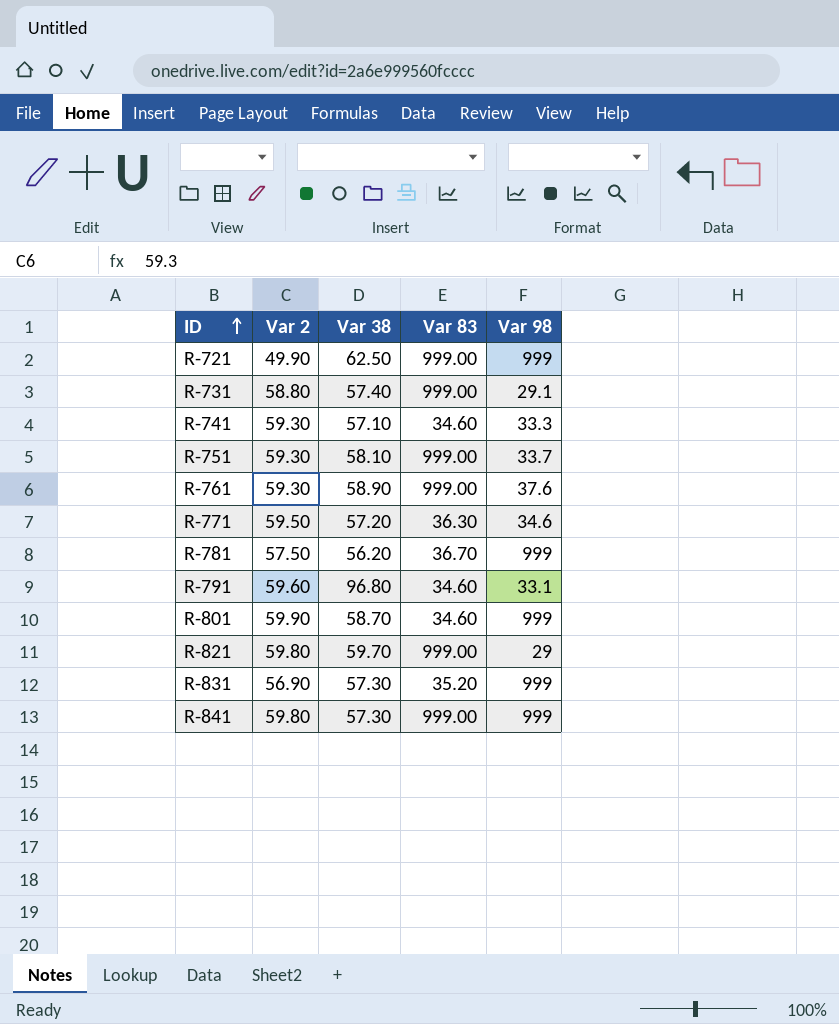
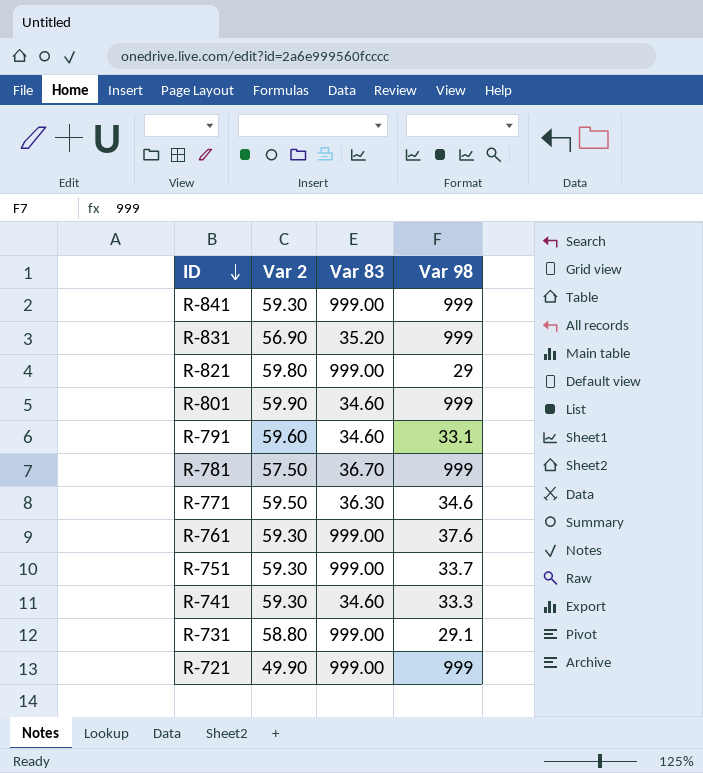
row order: ID ascending -> ID descending
column Var 38 | position: 3 -> none
R-841 | Var 2: 59.80 -> 59.30

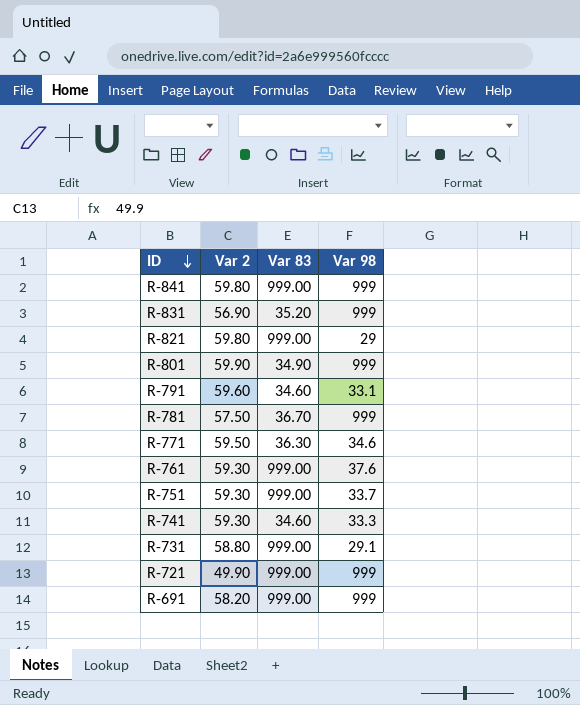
R-841 | Var 2: 59.30 -> 59.80
R-801 | Var 83: 34.60 -> 34.90
row R-691: none -> 58.20 | 999.00 | 999

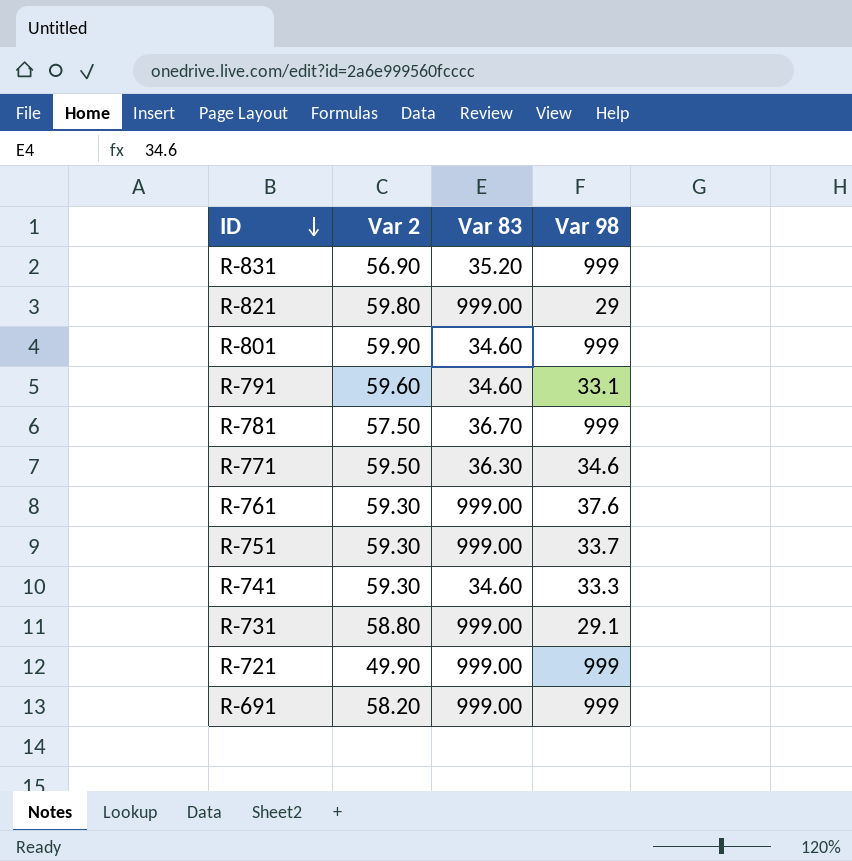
row R-841: 59.80 | 999.00 | 999 -> none
R-801 | Var 83: 34.90 -> 34.60

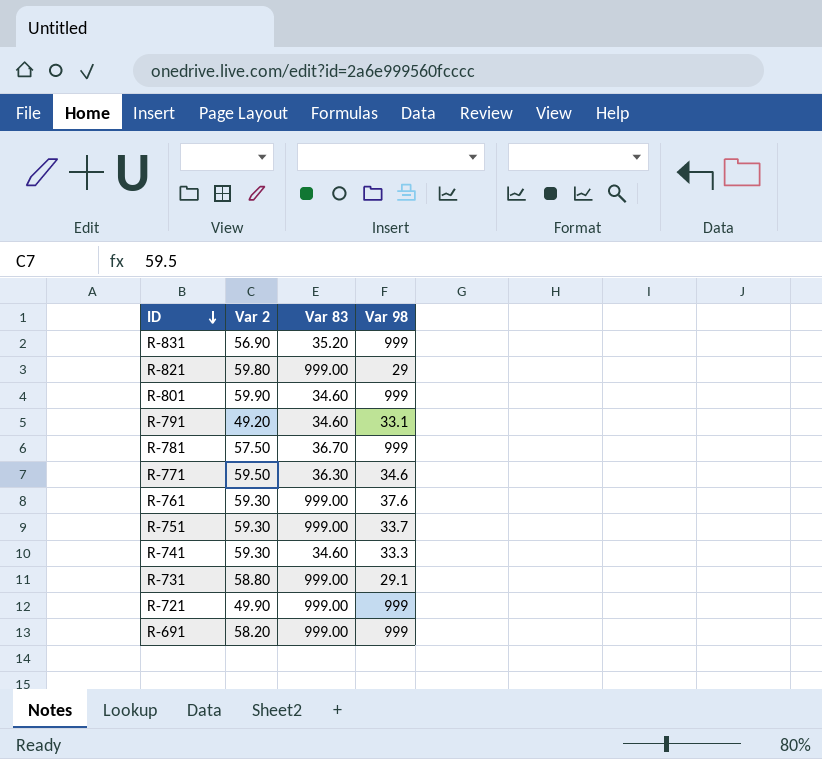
R-791 | Var 2: 59.60 -> 49.20

